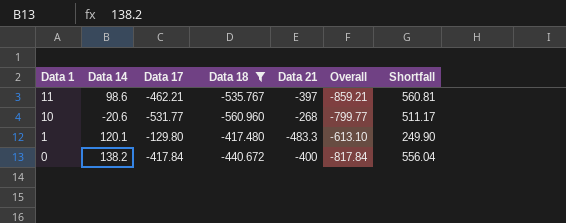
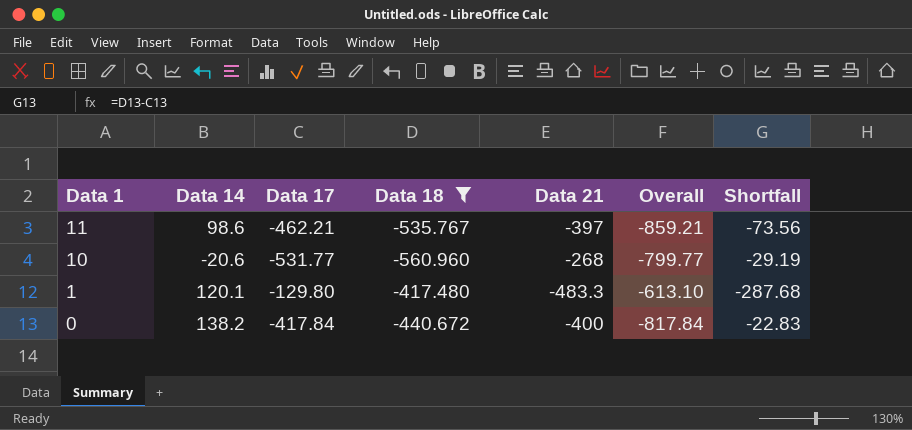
column Shortfall | formula: [Data 14] - [Data 17] -> [Data 18] - [Data 17]

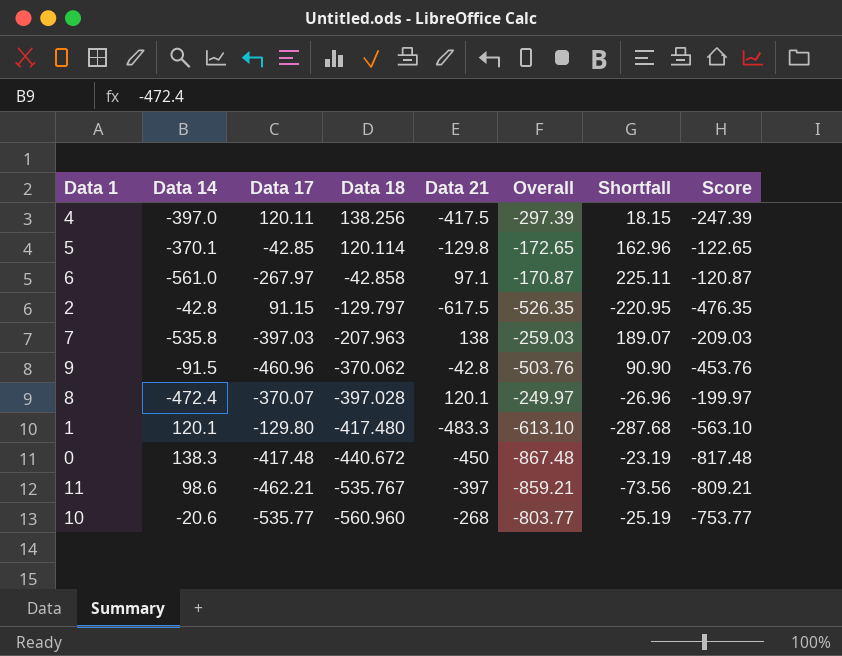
filter: Data 18 <= -417.480 -> none
row order: Data 1 descending -> Data 18 descending
column Score | formula: none -> [Overall] + 50
0 | Data 14: 138.2 -> 138.3
0 | Data 17: -417.84 -> -417.48
0 | Data 21: -400 -> -450
0 | Overall: -817.84 -> -867.48
0 | Shortfall: -22.83 -> -23.19
10 | Data 17: -531.77 -> -535.77
10 | Overall: -799.77 -> -803.77
10 | Shortfall: -29.19 -> -25.19

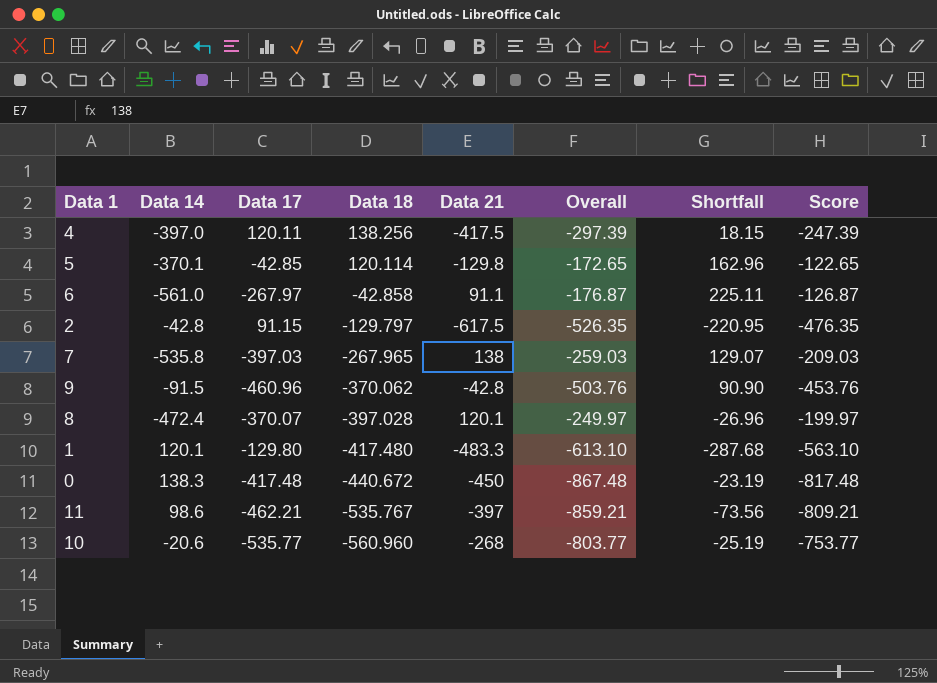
6 | Data 21: 97.1 -> 91.1
6 | Overall: -170.87 -> -176.87
6 | Score: -120.87 -> -126.87
7 | Data 18: -207.963 -> -267.965
7 | Shortfall: 189.07 -> 129.07

